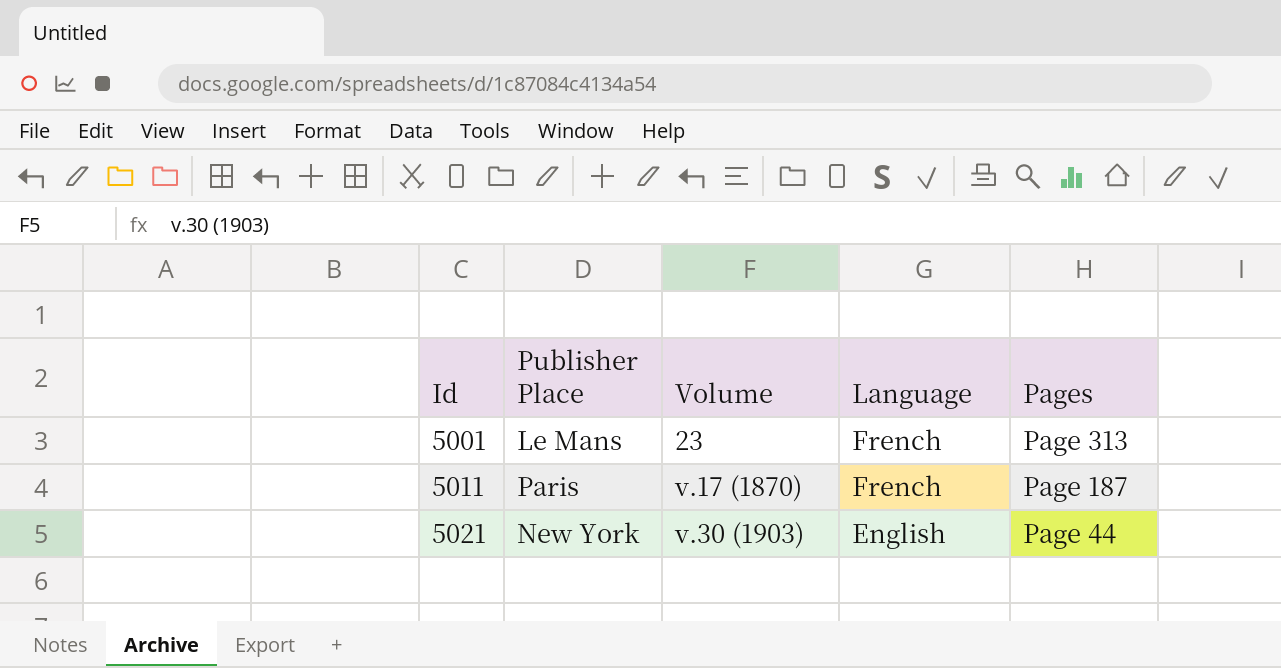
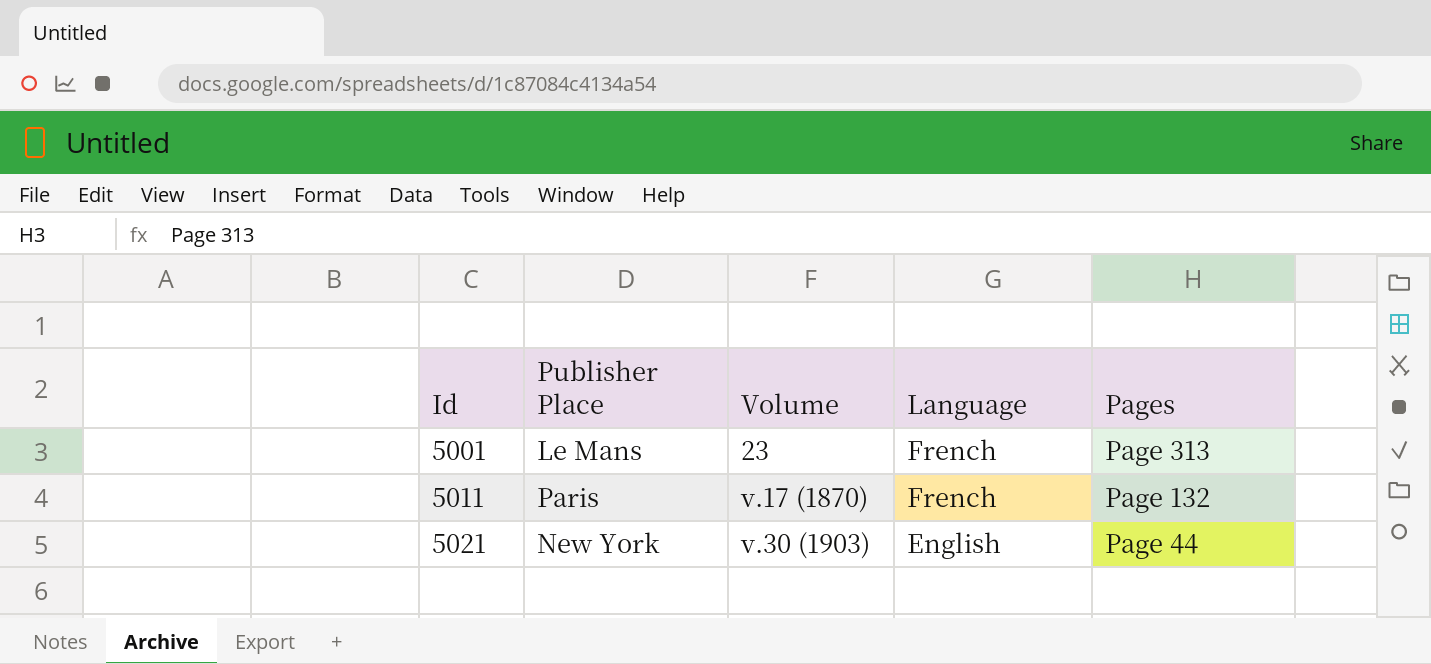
5011 | Pages: Page 187 -> Page 132

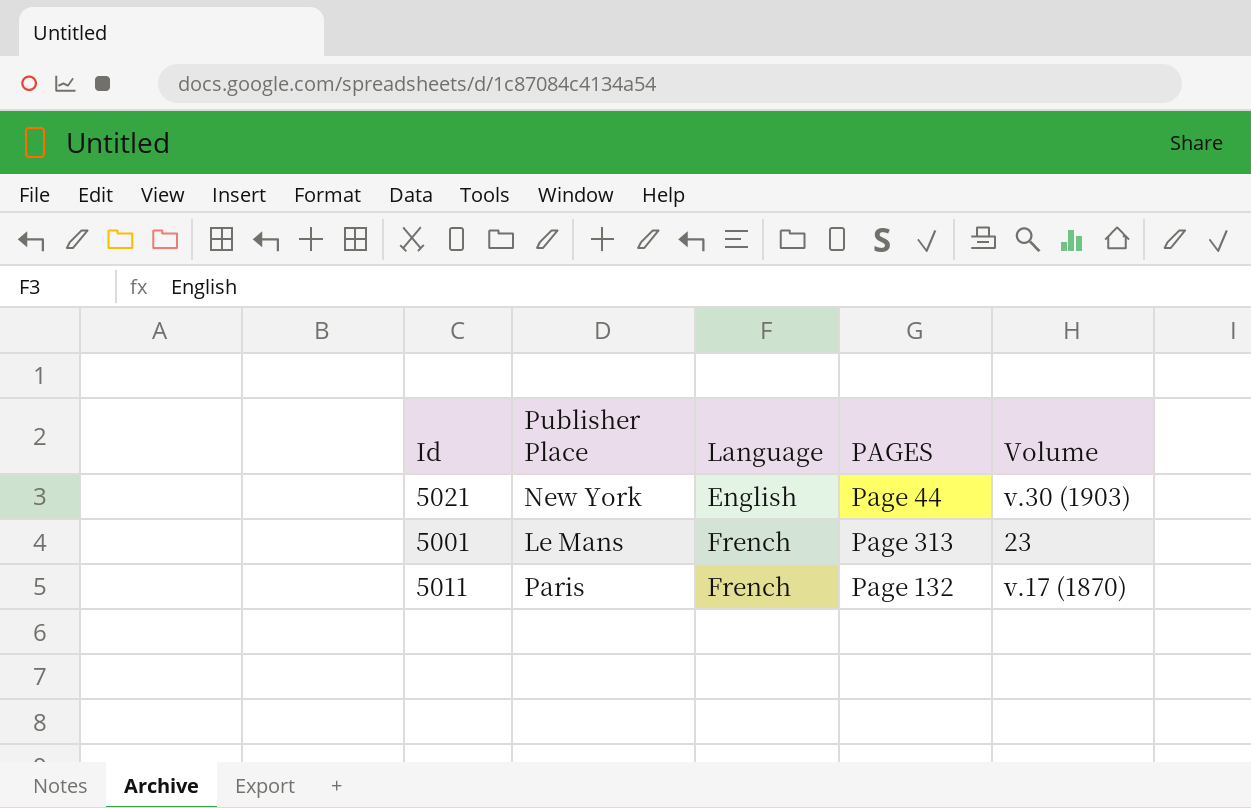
row order: Id ascending -> Language ascending
column name: Pages -> PAGES
column Volume | position: 3 -> 5

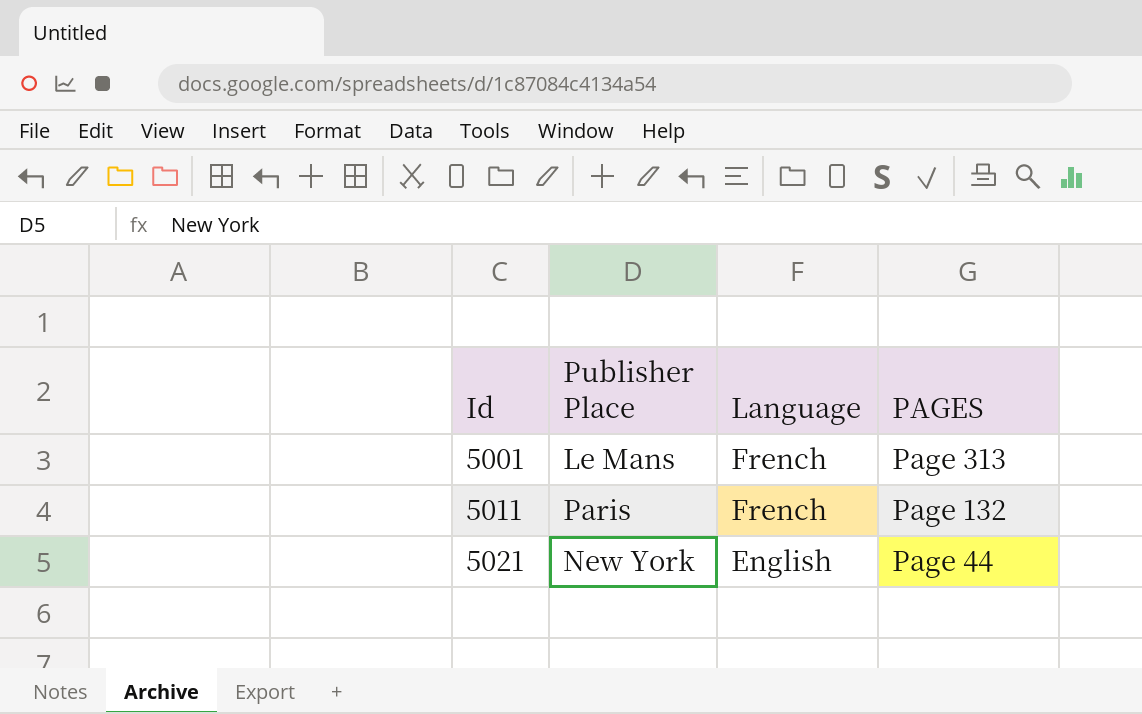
row order: Language ascending -> Id ascending
column Volume | position: 5 -> none

